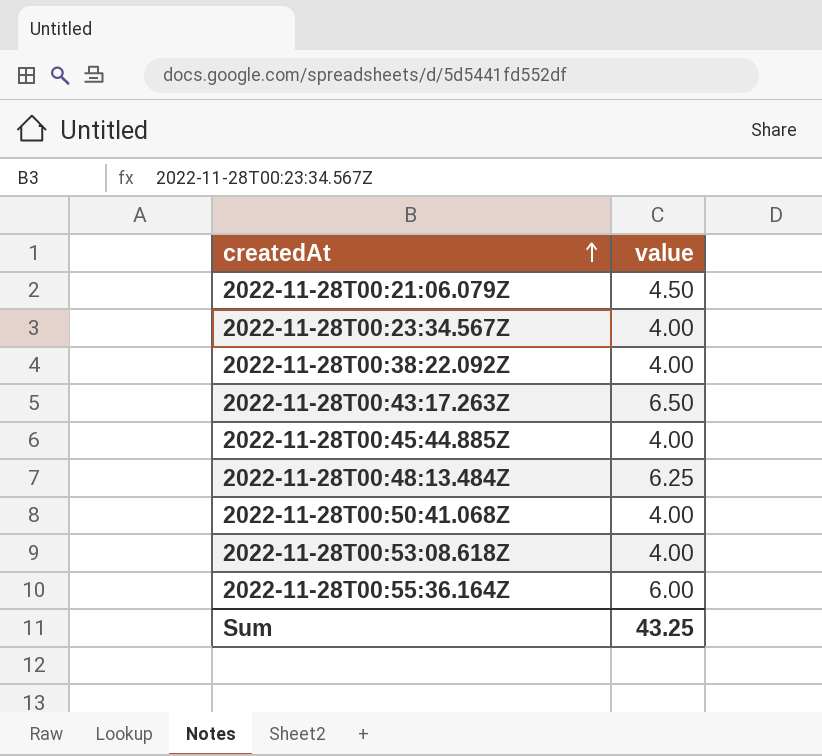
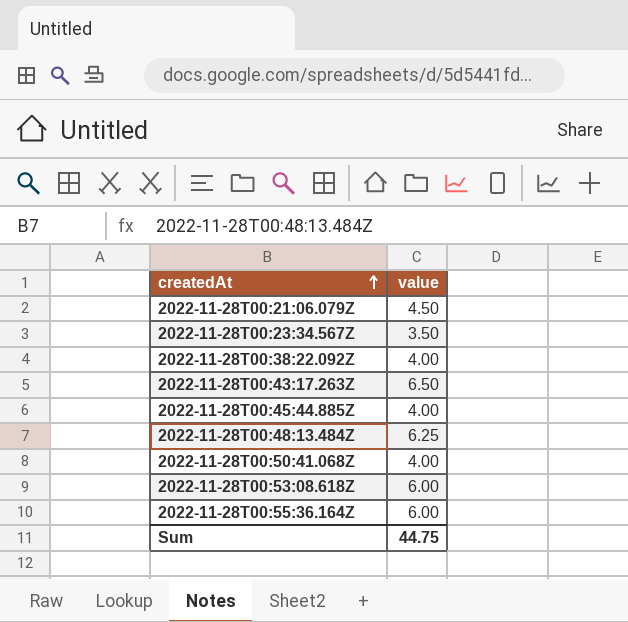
2022-11-28T00:23:34.567Z | value: 4.00 -> 3.50
2022-11-28T00:53:08.618Z | value: 4.00 -> 6.00
Sum | value: 43.25 -> 44.75

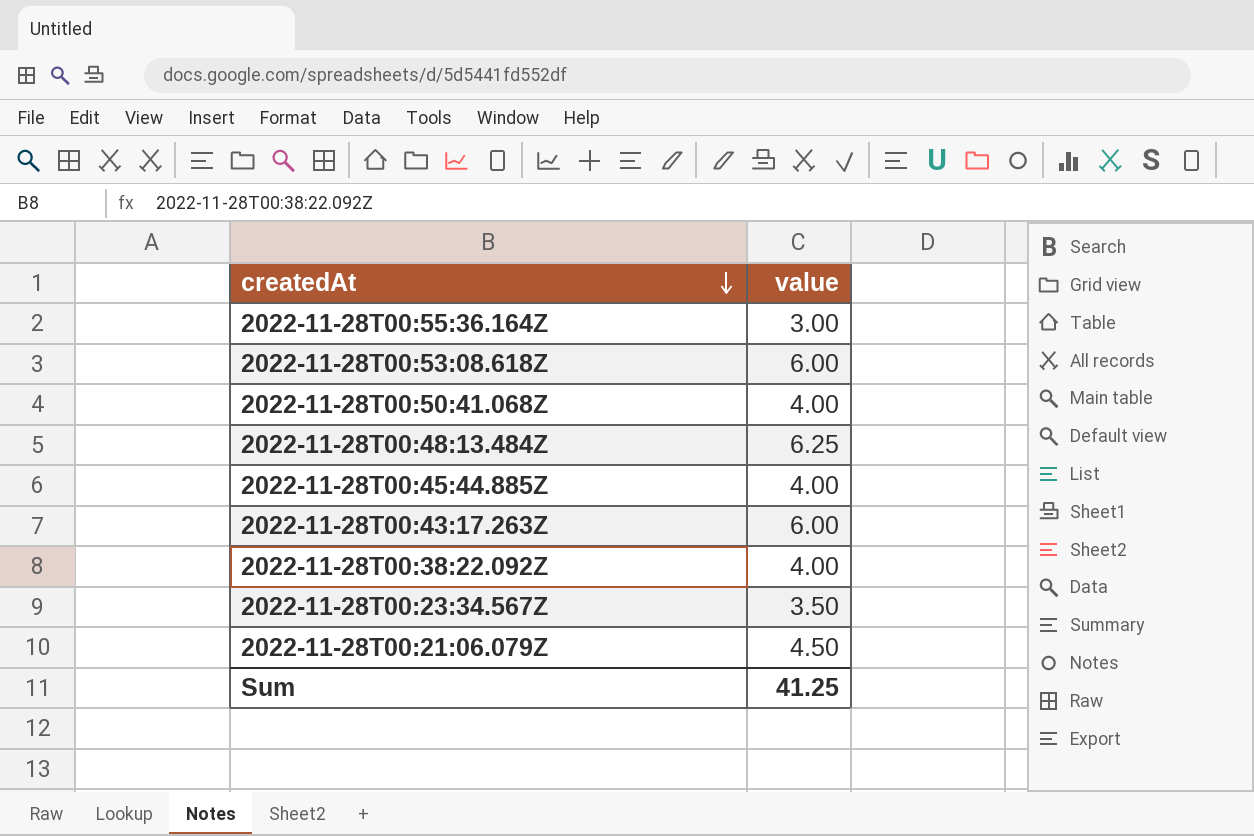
row order: createdAt ascending -> createdAt descending
2022-11-28T00:55:36.164Z | value: 6.00 -> 3.00
2022-11-28T00:43:17.263Z | value: 6.50 -> 6.00
Sum | value: 44.75 -> 41.25

